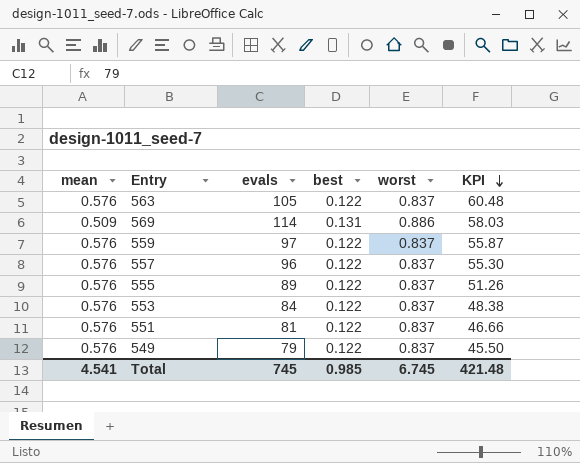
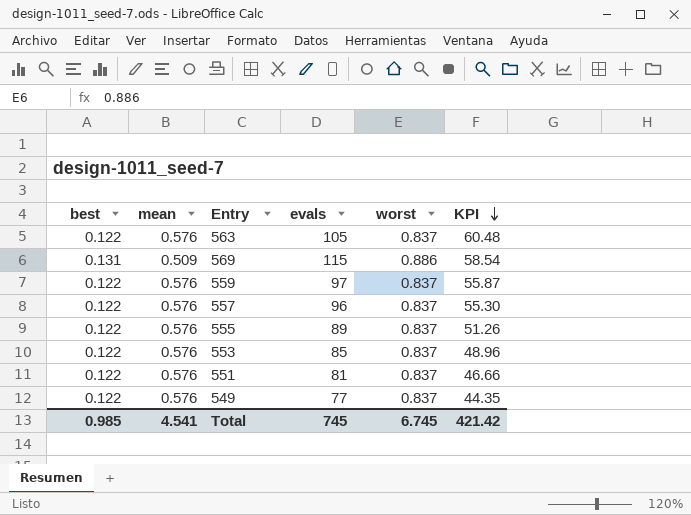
column best | position: 4 -> 1
569 | evals: 114 -> 115
569 | KPI: 58.03 -> 58.54
553 | evals: 84 -> 85
553 | KPI: 48.38 -> 48.96
549 | evals: 79 -> 77
549 | KPI: 45.50 -> 44.35
Total | KPI: 421.48 -> 421.42

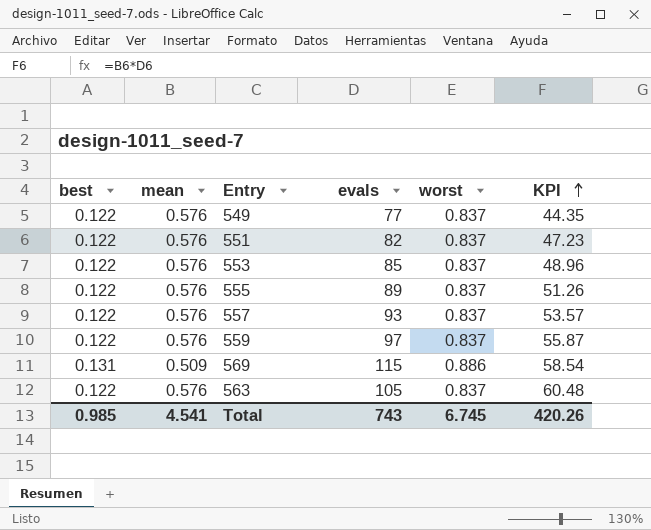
row order: KPI descending -> KPI ascending
551 | evals: 81 -> 82
551 | KPI: 46.66 -> 47.23
557 | evals: 96 -> 93
557 | KPI: 55.30 -> 53.57
Total | evals: 745 -> 743
Total | KPI: 421.42 -> 420.26

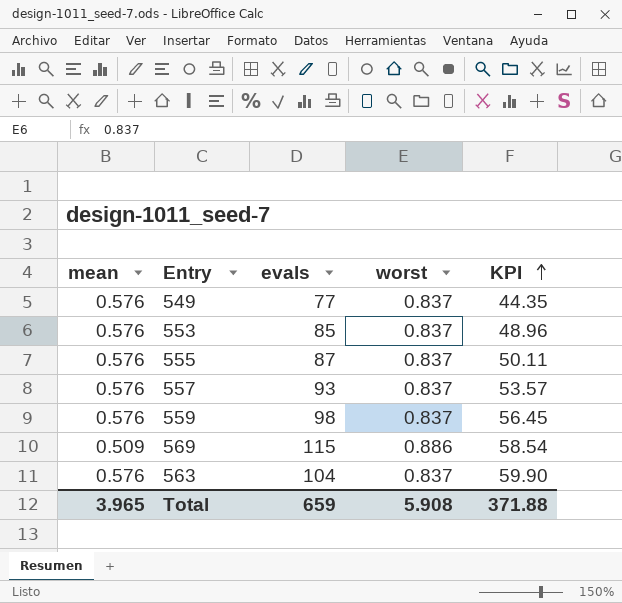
column best | position: 1 -> none
row 551: 0.122 | 0.576 | 82 | 0.837 | 47.23 -> none
555 | evals: 89 -> 87
555 | KPI: 51.26 -> 50.11
559 | evals: 97 -> 98
559 | KPI: 55.87 -> 56.45
563 | evals: 105 -> 104
563 | KPI: 60.48 -> 59.90
Total | mean: 4.541 -> 3.965
Total | evals: 743 -> 659
Total | worst: 6.745 -> 5.908
Total | KPI: 420.26 -> 371.88

